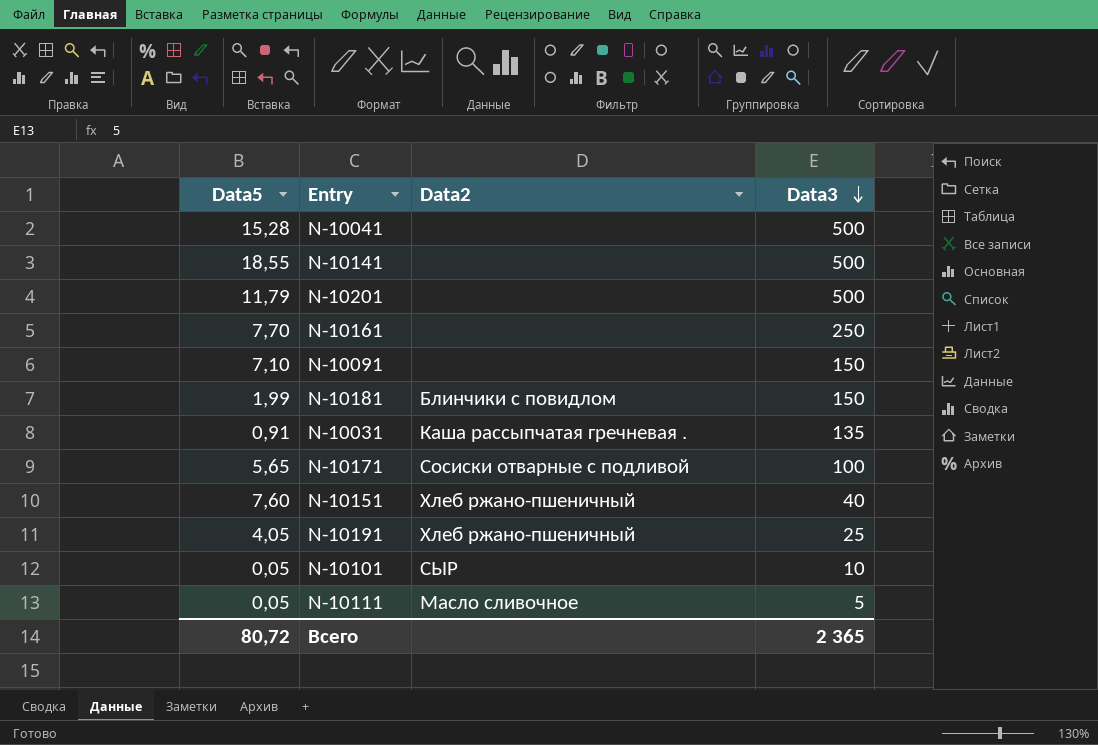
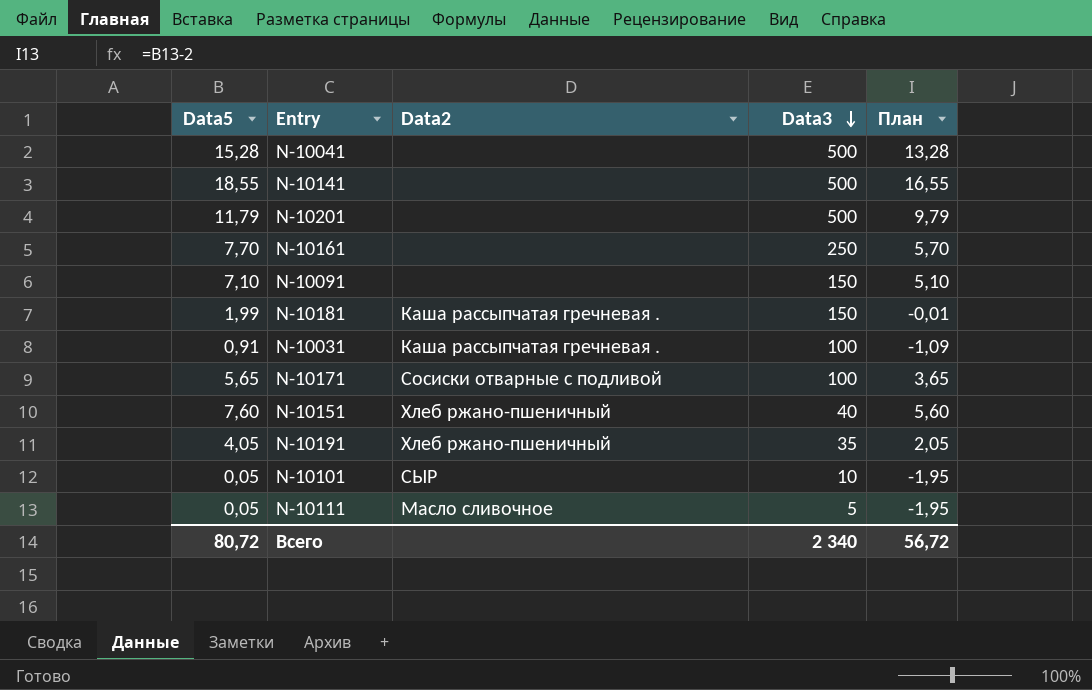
column План | formula: none -> [Data5] - 2
N-10181 | Data2: Блинчики с повидлом -> Каша рассыпчатая гречневая .
N-10031 | Data3: 135 -> 100
N-10191 | Data3: 25 -> 35
Всего | Data3: 2 365 -> 2 340

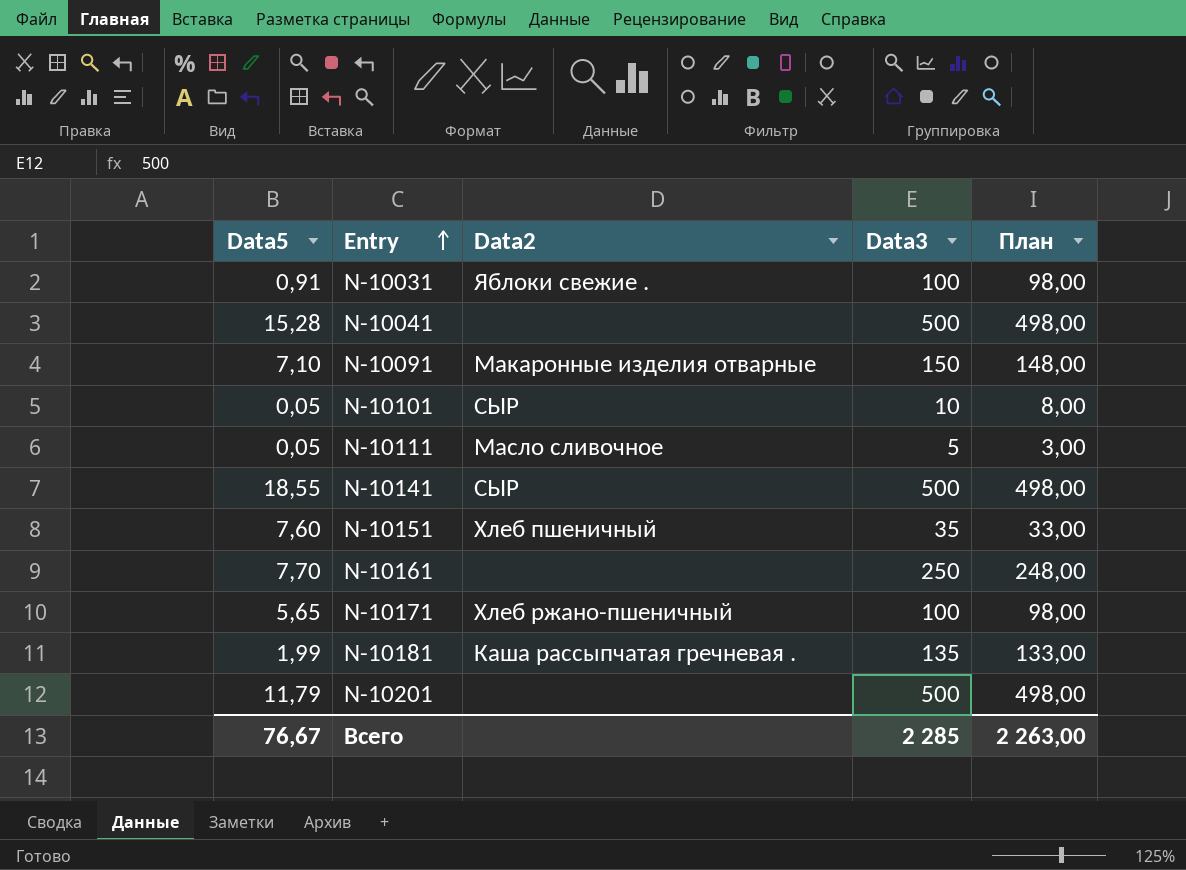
row order: Data3 descending -> Entry ascending
column План | formula: [Data5] - 2 -> [Data3] - 2
row N-10191: 4,05 | Хлеб ржано-пшеничный | 35 | 2,05 -> none
N-10031 | Data2: Каша рассыпчатая гречневая . -> Яблоки свежие .
N-10091 | Data2: none -> Макаронные изделия отварные
N-10141 | Data2: none -> СЫР
N-10151 | Data2: Хлеб ржано-пшеничный -> Хлеб пшеничный
N-10151 | Data3: 40 -> 35
N-10171 | Data2: Сосиски отварные с подливой -> Хлеб ржано-пшеничный
N-10181 | Data3: 150 -> 135
Всего | Data5: 80,72 -> 76,67
Всего | Data3: 2 340 -> 2 285
Всего | План: 56,72 -> 2 263,00

